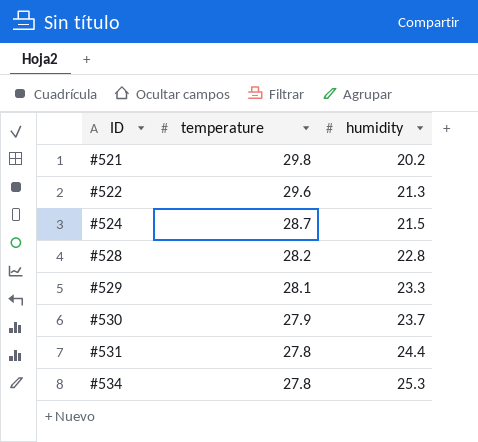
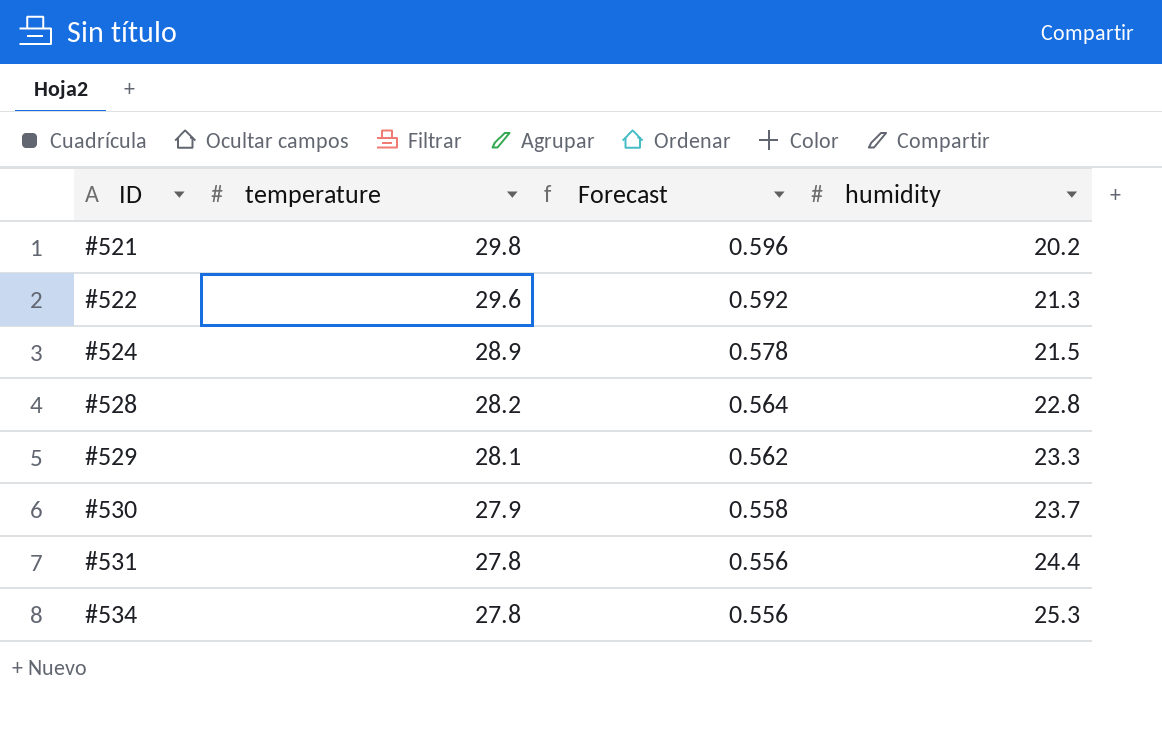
column Forecast | formula: none -> [temperature] * 0.02
#524 | temperature: 28.7 -> 28.9

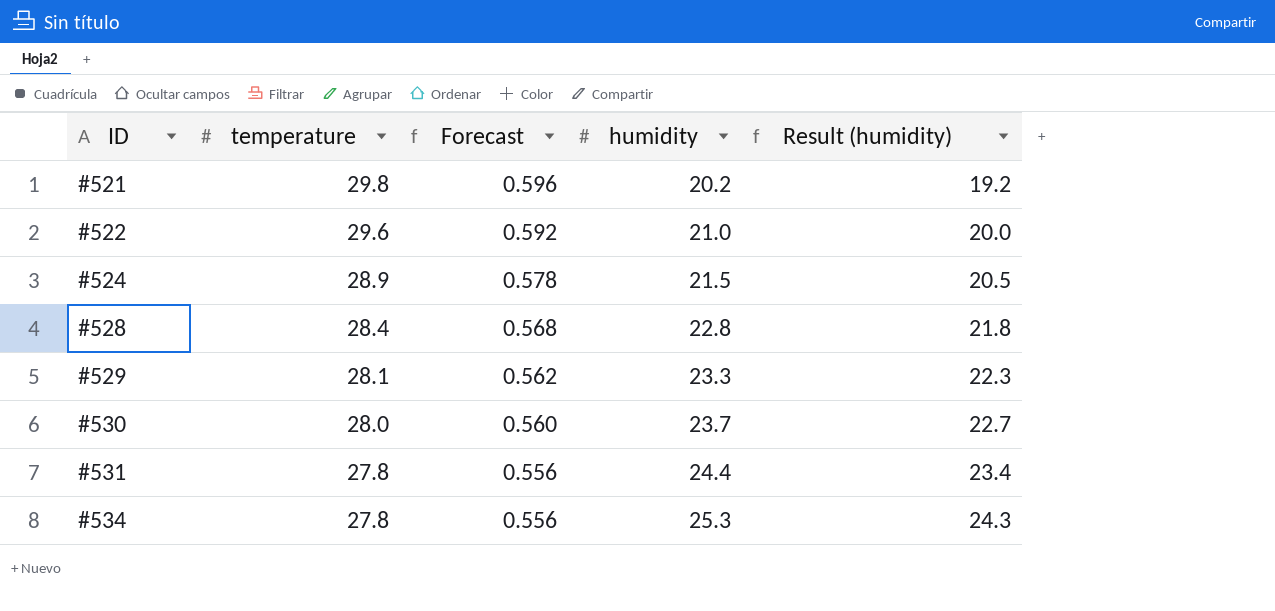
column Result (humidity) | formula: none -> [humidity] - 1
#522 | humidity: 21.3 -> 21.0
#528 | temperature: 28.2 -> 28.4
#528 | Forecast: 0.564 -> 0.568
#530 | temperature: 27.9 -> 28.0
#530 | Forecast: 0.558 -> 0.560

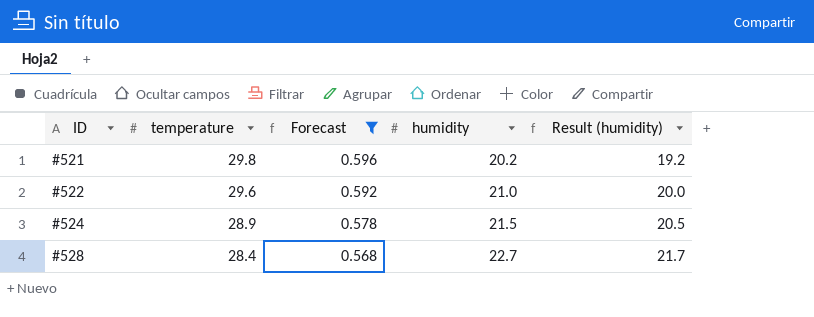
filter: none -> Forecast >= 0.568
#528 | humidity: 22.8 -> 22.7
#528 | Result (humidity): 21.8 -> 21.7

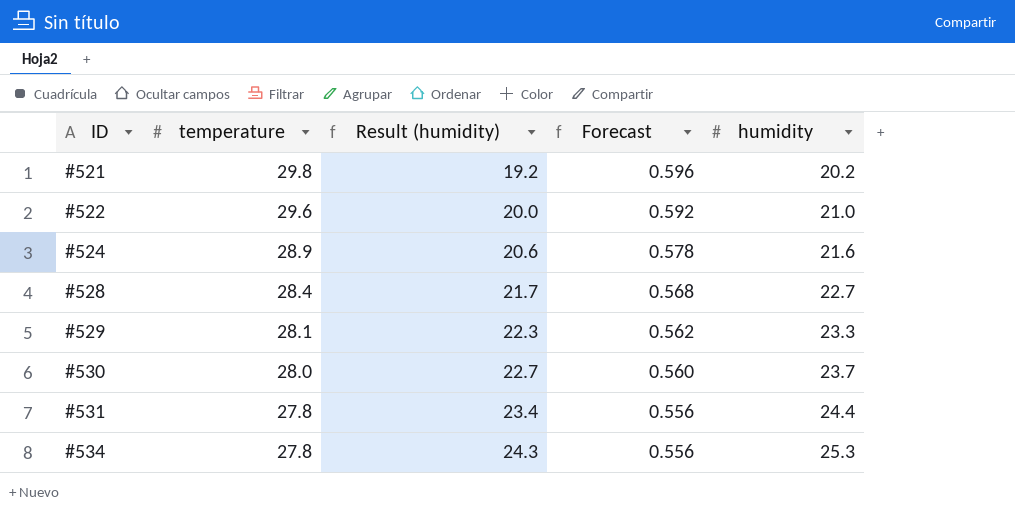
filter: Forecast >= 0.568 -> none
column Result (humidity) | position: 5 -> 3
#524 | Result (humidity): 20.5 -> 20.6
#524 | humidity: 21.5 -> 21.6

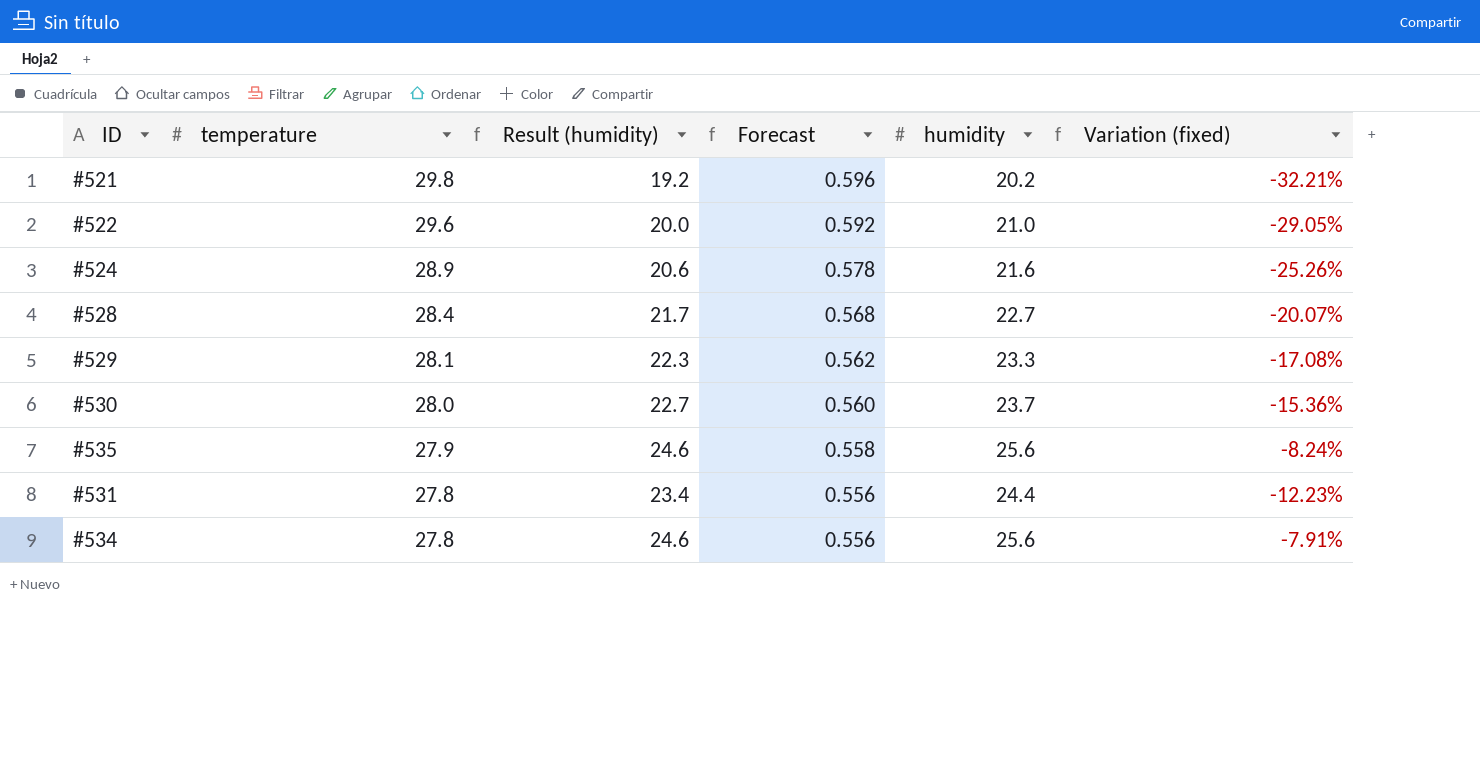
column Variation (fixed) | formula: none -> ([humidity] - [temperature]) / [temperature]
row #535: none -> 27.9 | 24.6 | 0.558 | 25.6 | -8.24%
#534 | Result (humidity): 24.3 -> 24.6
#534 | humidity: 25.3 -> 25.6

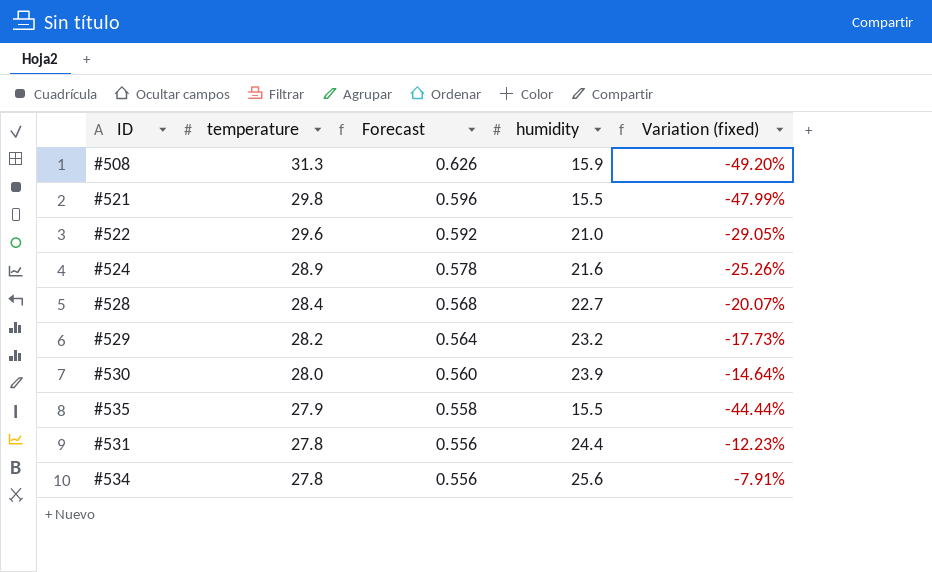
column Result (humidity) | formula: [humidity] - 1 -> none
row #508: none -> 31.3 | 0.626 | 15.9 | -49.20%
#521 | humidity: 20.2 -> 15.5
#521 | Variation (fixed): -32.21% -> -47.99%
#529 | temperature: 28.1 -> 28.2
#529 | Forecast: 0.562 -> 0.564
#529 | humidity: 23.3 -> 23.2
#529 | Variation (fixed): -17.08% -> -17.73%
#530 | humidity: 23.7 -> 23.9
#530 | Variation (fixed): -15.36% -> -14.64%
#535 | humidity: 25.6 -> 15.5
#535 | Variation (fixed): -8.24% -> -44.44%

